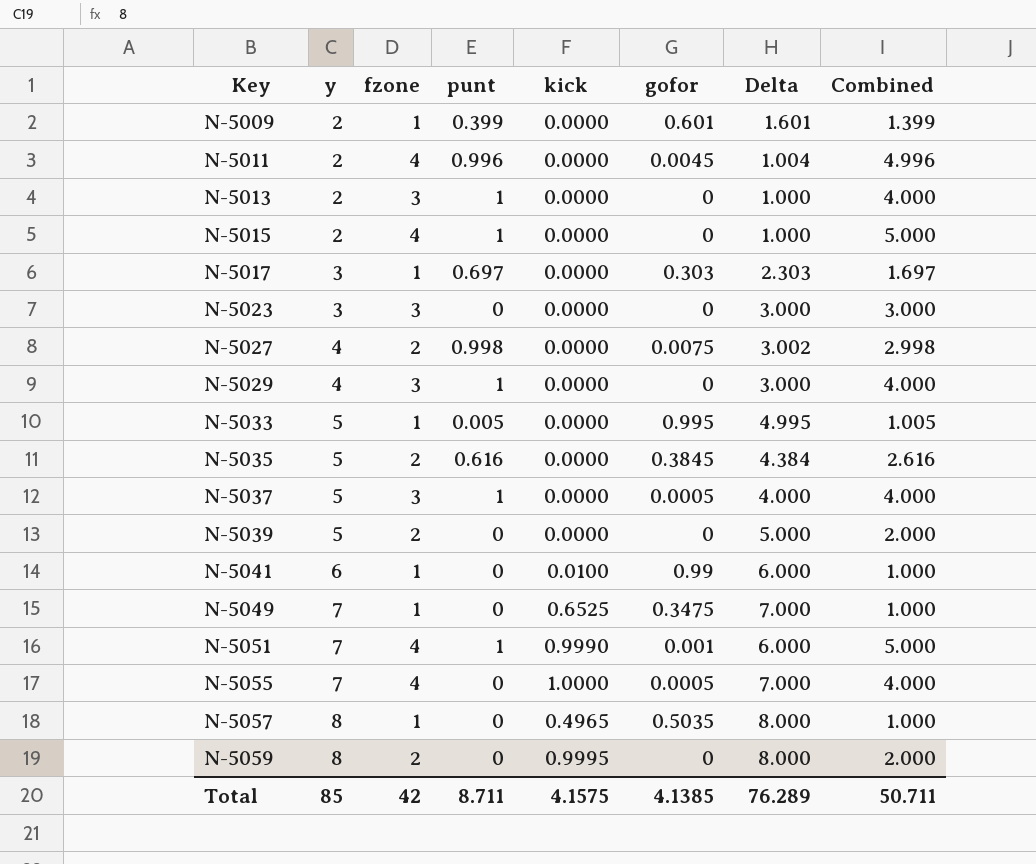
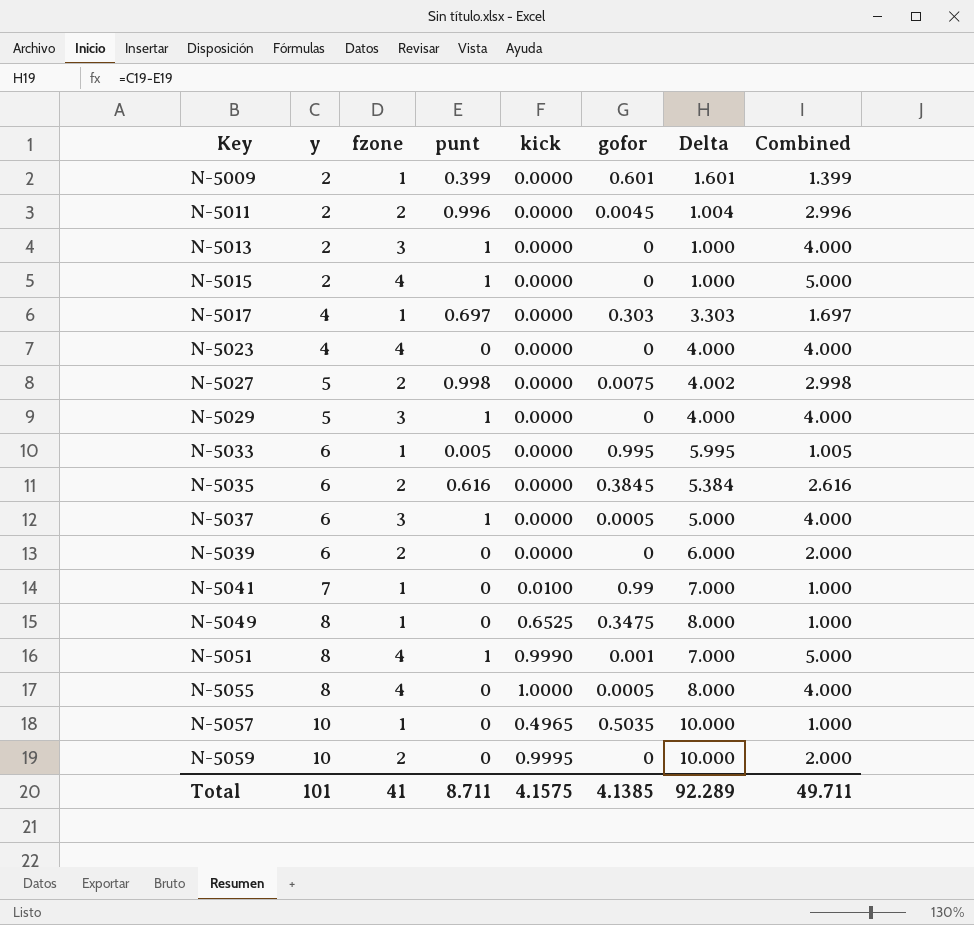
N-5011 | fzone: 4 -> 2
N-5011 | Combined: 4.996 -> 2.996
N-5017 | y: 3 -> 4
N-5017 | Delta: 2.303 -> 3.303
N-5023 | y: 3 -> 4
N-5023 | fzone: 3 -> 4
N-5023 | Delta: 3.000 -> 4.000
N-5023 | Combined: 3.000 -> 4.000
N-5027 | y: 4 -> 5
N-5027 | Delta: 3.002 -> 4.002
N-5029 | y: 4 -> 5
N-5029 | Delta: 3.000 -> 4.000
N-5033 | y: 5 -> 6
N-5033 | Delta: 4.995 -> 5.995
N-5035 | y: 5 -> 6
N-5035 | Delta: 4.384 -> 5.384
N-5037 | y: 5 -> 6
N-5037 | Delta: 4.000 -> 5.000
N-5039 | y: 5 -> 6
N-5039 | Delta: 5.000 -> 6.000
N-5041 | y: 6 -> 7
N-5041 | Delta: 6.000 -> 7.000
N-5049 | y: 7 -> 8
N-5049 | Delta: 7.000 -> 8.000
N-5051 | y: 7 -> 8
N-5051 | Delta: 6.000 -> 7.000
N-5055 | y: 7 -> 8
N-5055 | Delta: 7.000 -> 8.000
N-5057 | y: 8 -> 10
N-5057 | Delta: 8.000 -> 10.000
N-5059 | y: 8 -> 10
N-5059 | Delta: 8.000 -> 10.000
Total | y: 85 -> 101
Total | fzone: 42 -> 41
Total | Delta: 76.289 -> 92.289
Total | Combined: 50.711 -> 49.711

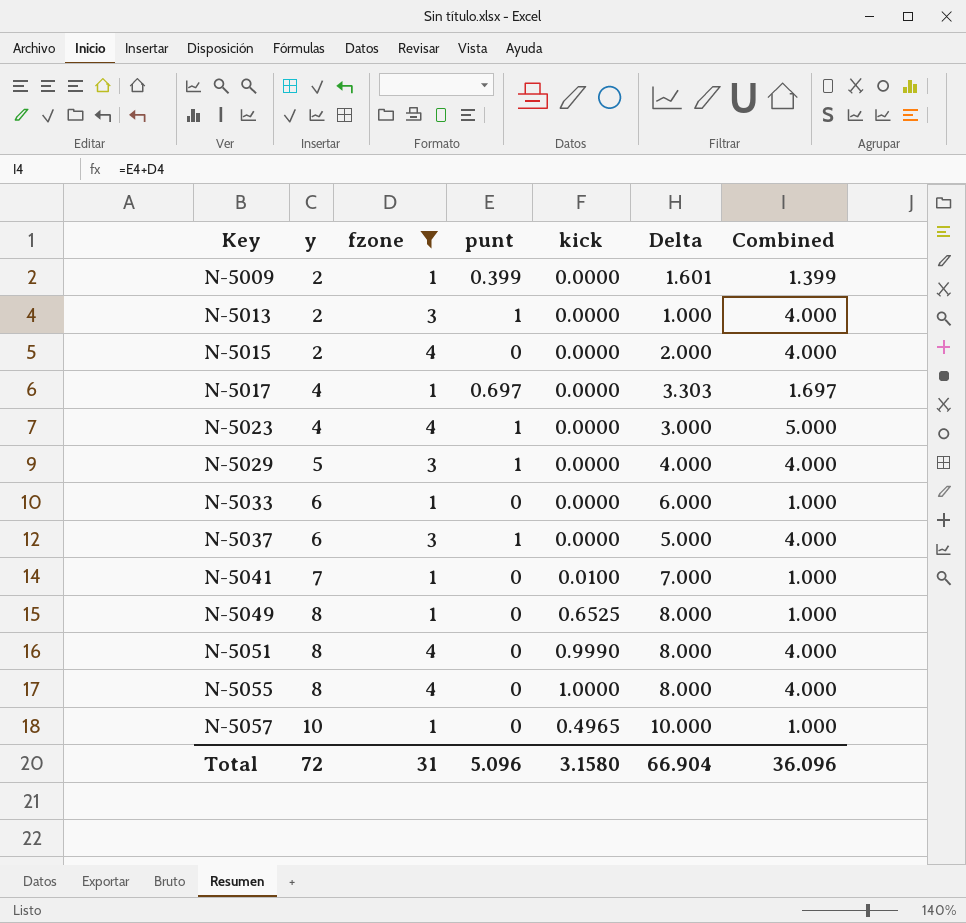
filter: none -> fzone != 2
column gofor | position: 6 -> none
N-5015 | punt: 1 -> 0
N-5015 | Delta: 1.000 -> 2.000
N-5015 | Combined: 5.000 -> 4.000
N-5023 | punt: 0 -> 1
N-5023 | Delta: 4.000 -> 3.000
N-5023 | Combined: 4.000 -> 5.000
N-5033 | punt: 0.005 -> 0
N-5033 | Delta: 5.995 -> 6.000
N-5033 | Combined: 1.005 -> 1.000
N-5051 | punt: 1 -> 0
N-5051 | Delta: 7.000 -> 8.000
N-5051 | Combined: 5.000 -> 4.000
Total | y: 101 -> 72
Total | fzone: 41 -> 31
Total | punt: 8.711 -> 5.096
Total | kick: 4.1575 -> 3.1580
Total | Delta: 92.289 -> 66.904
Total | Combined: 49.711 -> 36.096

